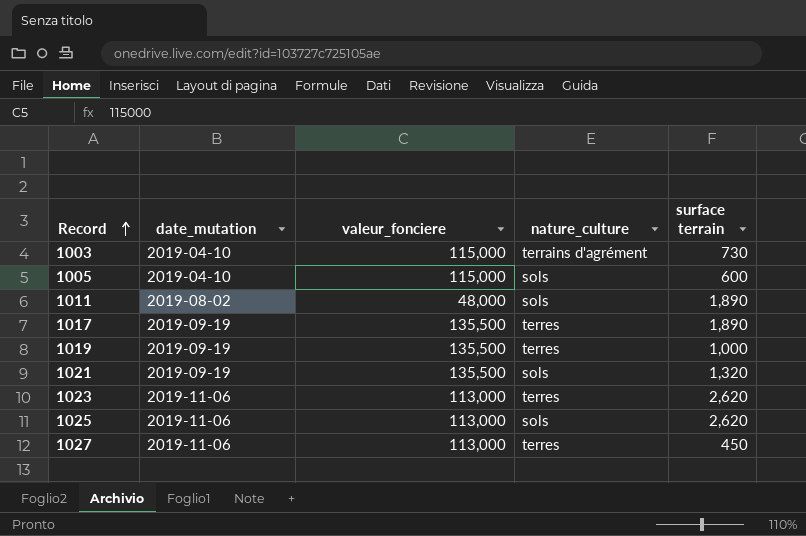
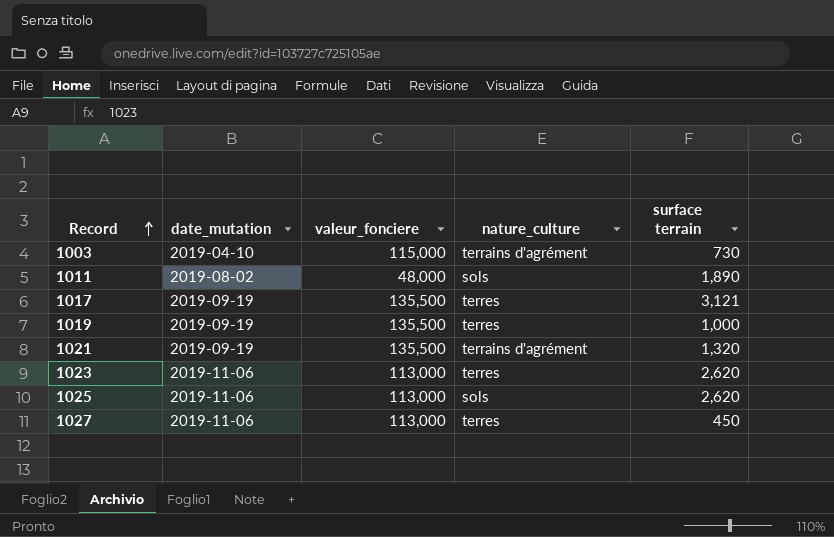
row 1005: 2019-04-10 | 115,000 | sols | 600 -> none
1017 | surface terrain: 1,890 -> 3,121
1021 | nature_culture: sols -> terrains d'agrément

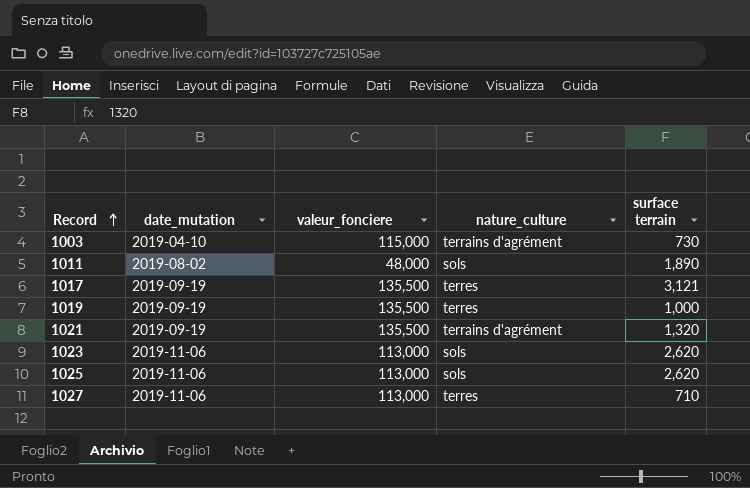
1023 | nature_culture: terres -> sols
1027 | surface terrain: 450 -> 710

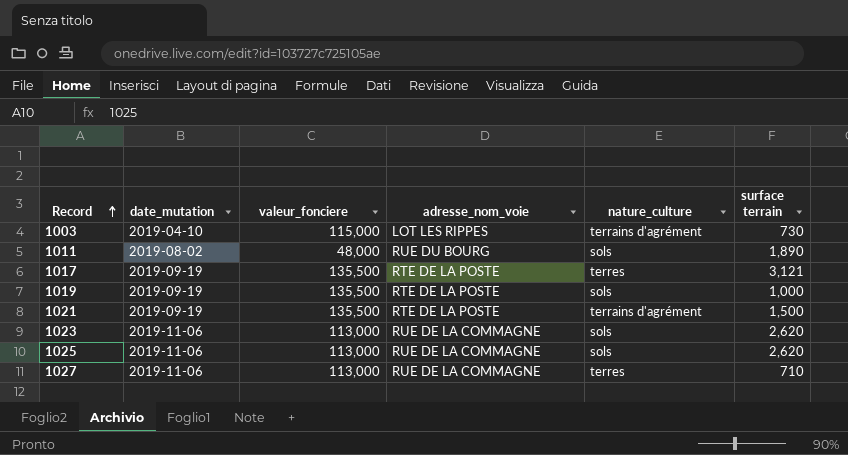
column adresse_nom_voie | position: none -> 4
1019 | nature_culture: terres -> sols
1021 | surface terrain: 1,320 -> 1,500

